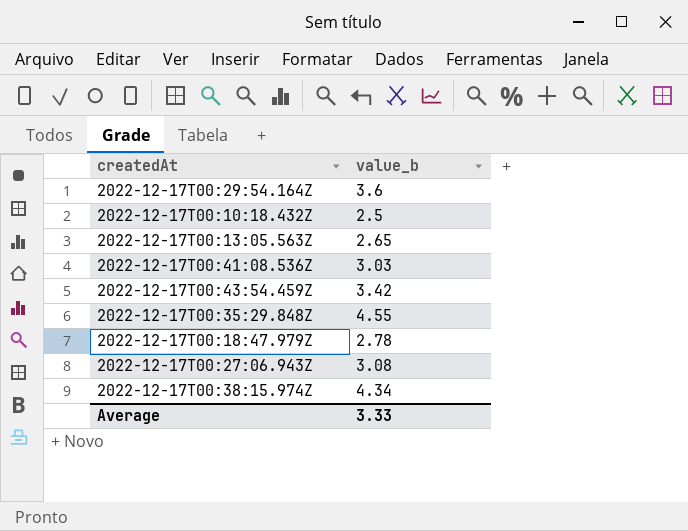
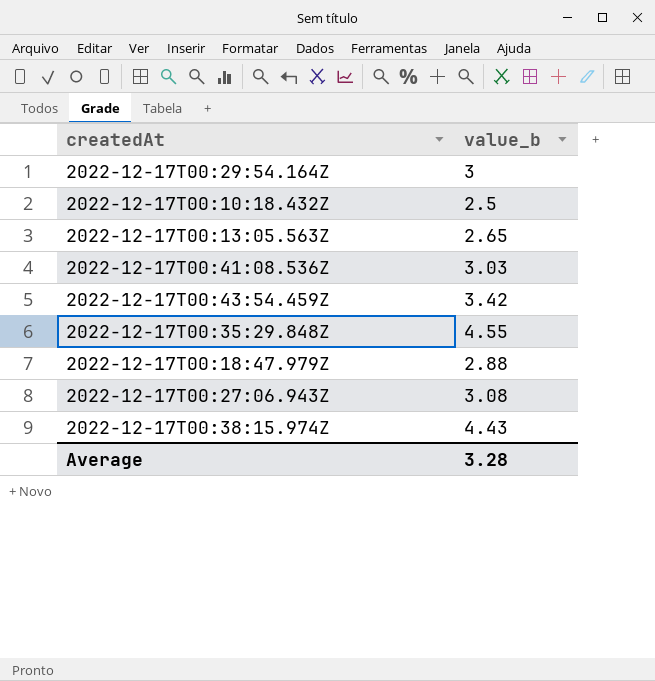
2022-12-17T00:29:54.164Z | value_b: 3.6 -> 3
2022-12-17T00:18:47.979Z | value_b: 2.78 -> 2.88
2022-12-17T00:38:15.974Z | value_b: 4.34 -> 4.43
Average | value_b: 3.33 -> 3.28

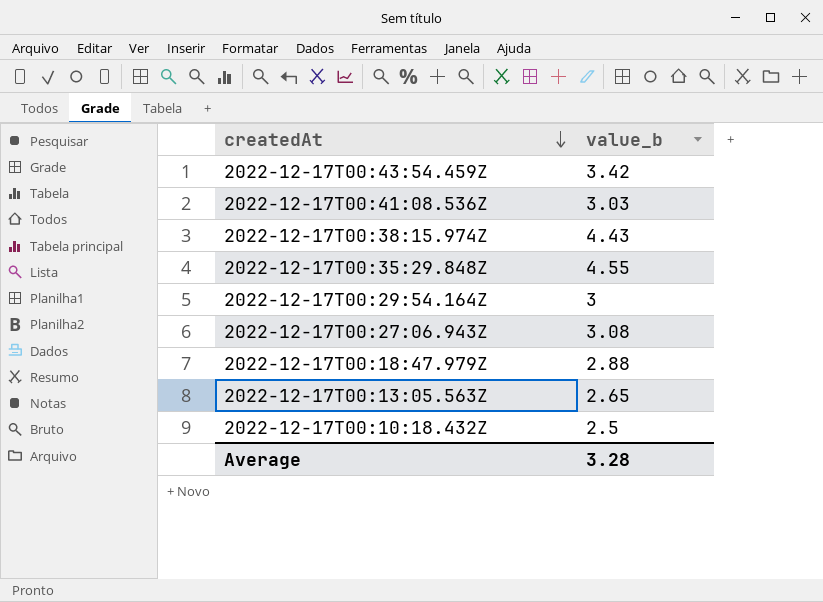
row order: none -> createdAt descending

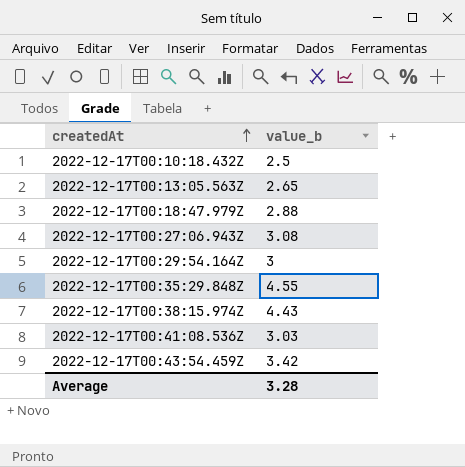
row order: createdAt descending -> createdAt ascending

